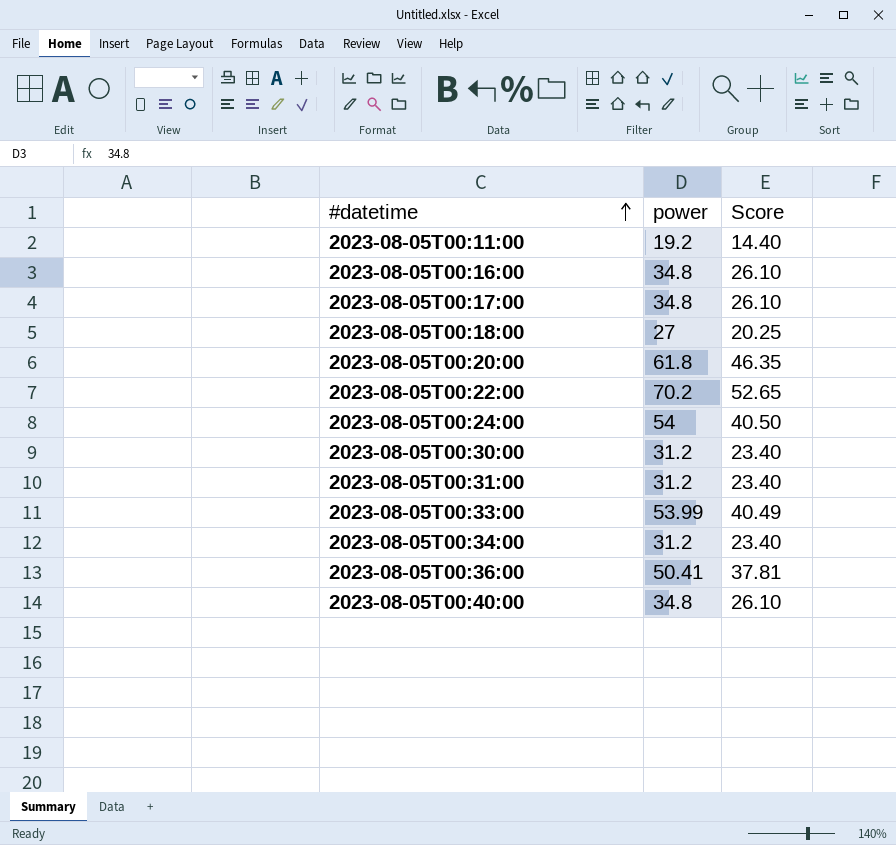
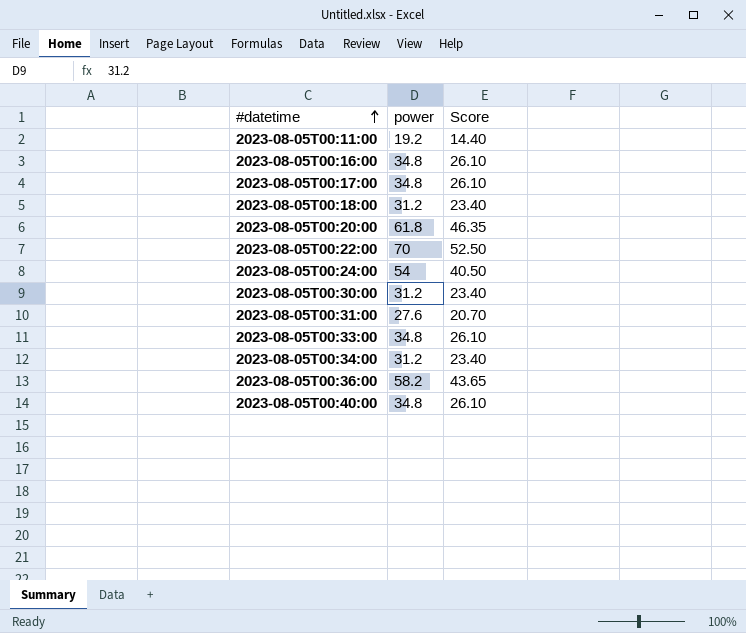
2023-08-05T00:18:00 | power: 27 -> 31.2
2023-08-05T00:18:00 | Score: 20.25 -> 23.40
2023-08-05T00:22:00 | power: 70.2 -> 70
2023-08-05T00:22:00 | Score: 52.65 -> 52.50
2023-08-05T00:31:00 | power: 31.2 -> 27.6
2023-08-05T00:31:00 | Score: 23.40 -> 20.70
2023-08-05T00:33:00 | power: 53.99 -> 34.8
2023-08-05T00:33:00 | Score: 40.49 -> 26.10
2023-08-05T00:36:00 | power: 50.41 -> 58.2
2023-08-05T00:36:00 | Score: 37.81 -> 43.65

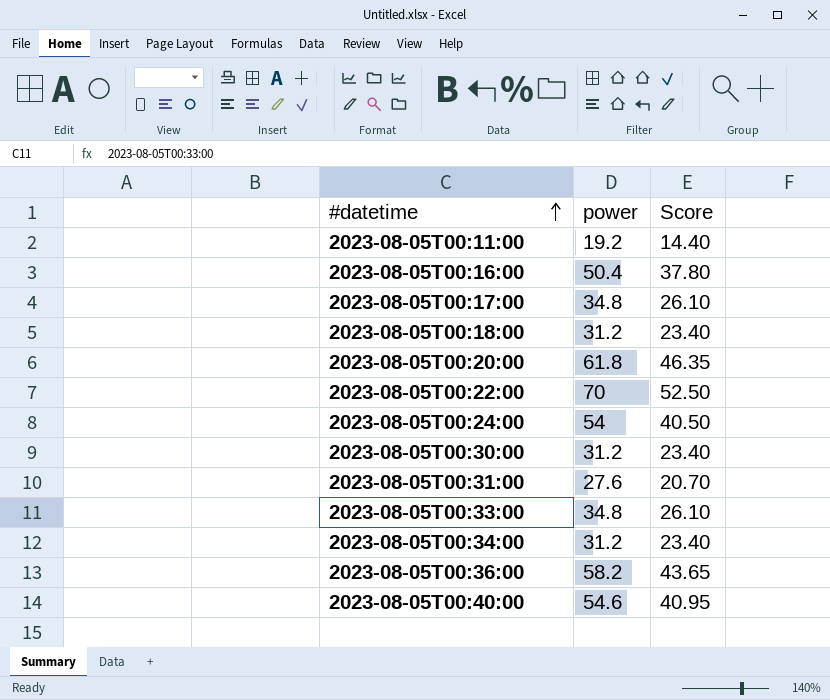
2023-08-05T00:16:00 | power: 34.8 -> 50.4
2023-08-05T00:16:00 | Score: 26.10 -> 37.80
2023-08-05T00:40:00 | power: 34.8 -> 54.6
2023-08-05T00:40:00 | Score: 26.10 -> 40.95

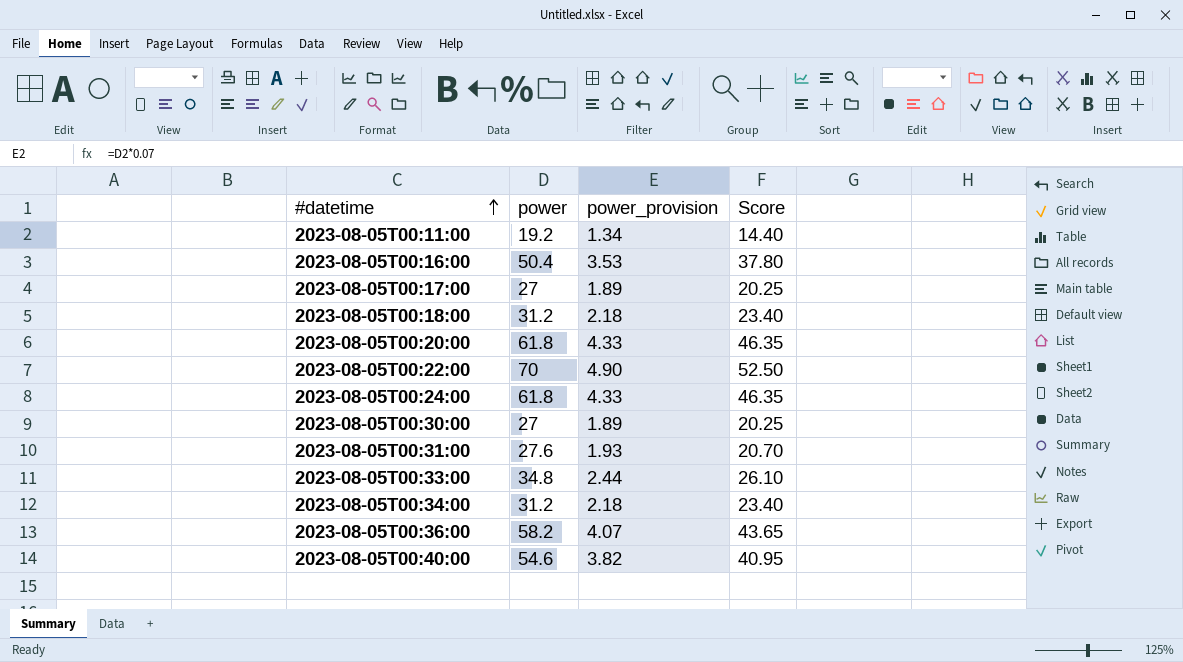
column power_provision | formula: none -> [power] * 0.07
2023-08-05T00:17:00 | power: 34.8 -> 27
2023-08-05T00:17:00 | Score: 26.10 -> 20.25
2023-08-05T00:24:00 | power: 54 -> 61.8
2023-08-05T00:24:00 | Score: 40.50 -> 46.35
2023-08-05T00:30:00 | power: 31.2 -> 27
2023-08-05T00:30:00 | Score: 23.40 -> 20.25

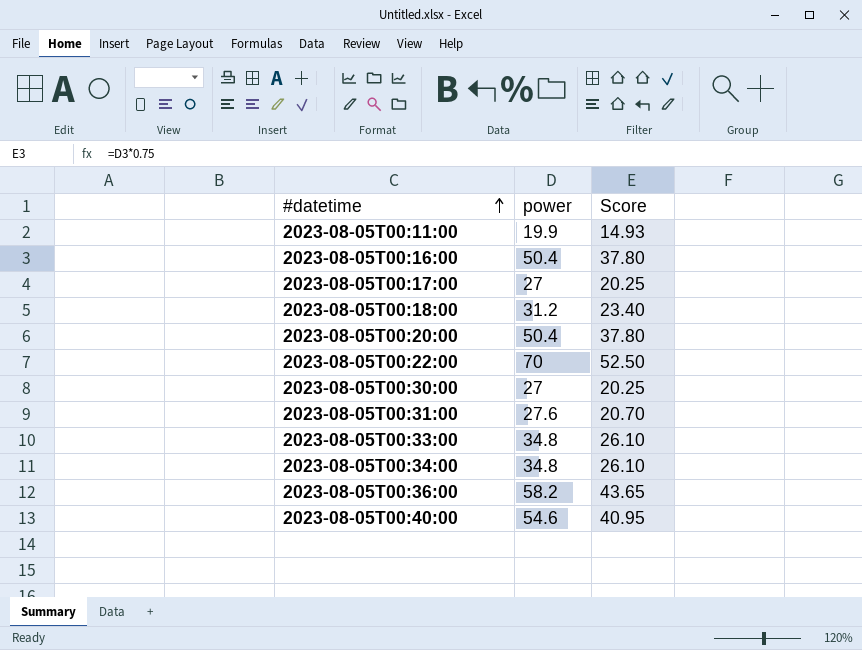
column power_provision | formula: [power] * 0.07 -> none
row 2023-08-05T00:24:00: 61.8 | 4.33 | 46.35 -> none
2023-08-05T00:11:00 | power: 19.2 -> 19.9
2023-08-05T00:11:00 | Score: 14.40 -> 14.93
2023-08-05T00:20:00 | power: 61.8 -> 50.4
2023-08-05T00:20:00 | Score: 46.35 -> 37.80
2023-08-05T00:34:00 | power: 31.2 -> 34.8
2023-08-05T00:34:00 | Score: 23.40 -> 26.10

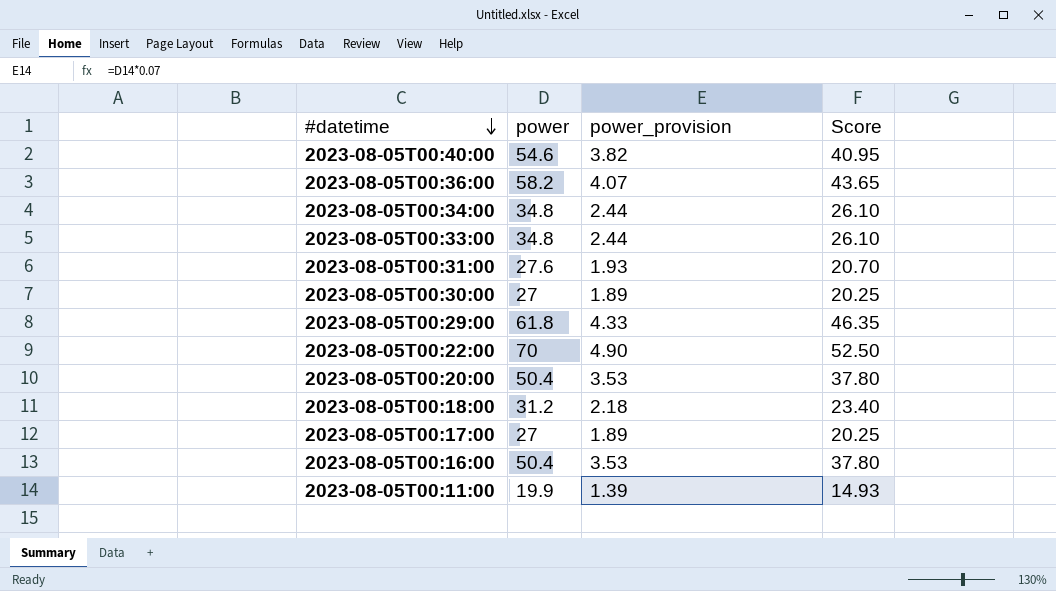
row order: #datetime ascending -> #datetime descending
column power_provision | formula: none -> [power] * 0.07
row 2023-08-05T00:29:00: none -> 61.8 | 4.33 | 46.35

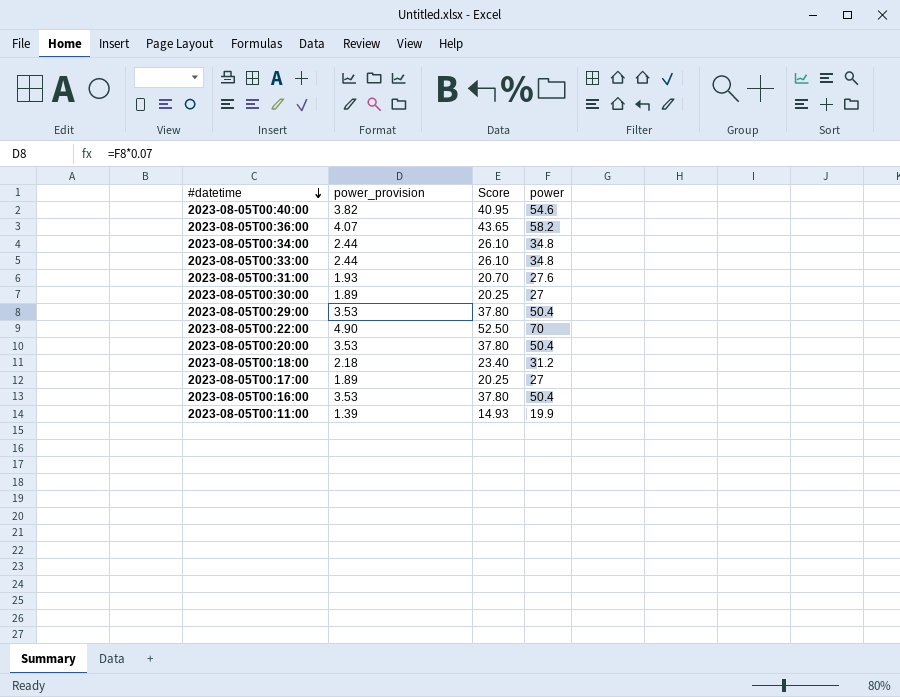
column power | position: 2 -> 4
2023-08-05T00:29:00 | power_provision: 4.33 -> 3.53
2023-08-05T00:29:00 | Score: 46.35 -> 37.80
2023-08-05T00:29:00 | power: 61.8 -> 50.4

